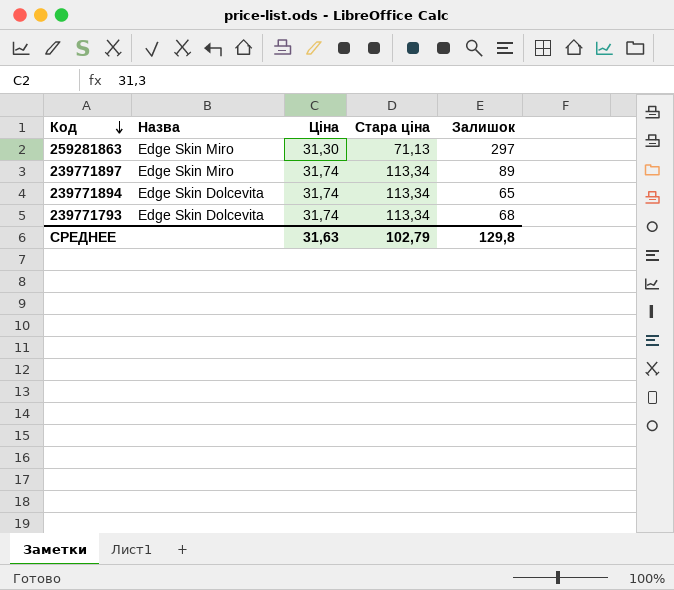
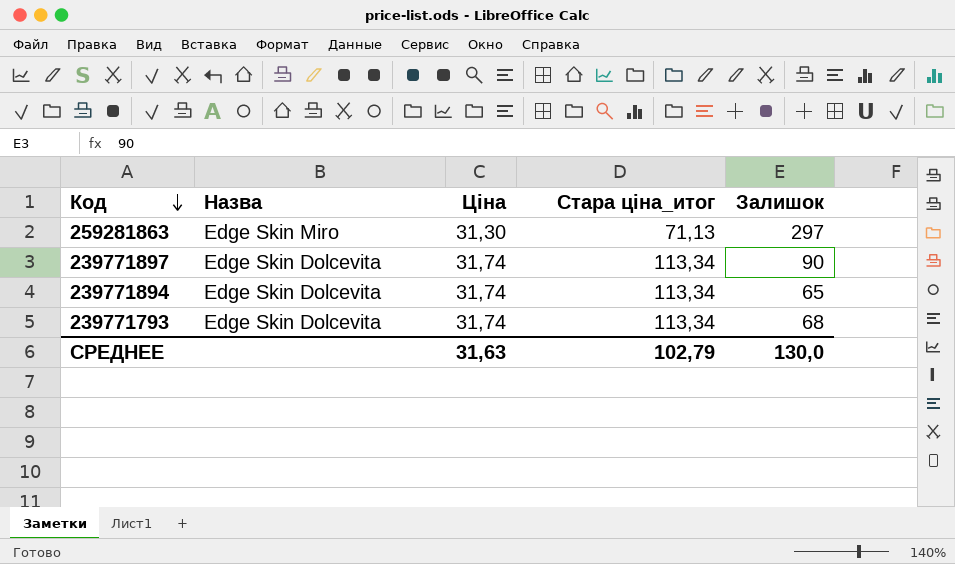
column name: Стара ціна -> Стара ціна_итог
239771897 | Назва: Edge Skin Miro -> Edge Skin Dolcevita
239771897 | Залишок: 89 -> 90
СРЕДНЕЕ | Залишок: 129,8 -> 130,0

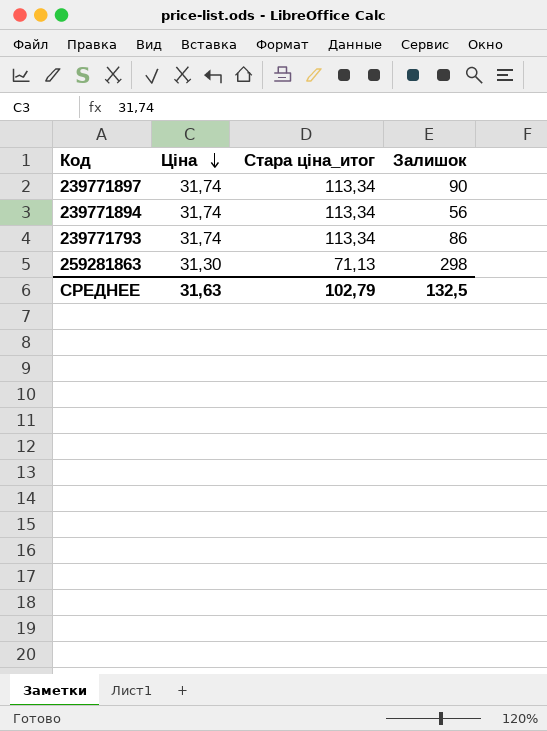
row order: Код descending -> Ціна descending
column Назва | position: 2 -> none
239771894 | Залишок: 65 -> 56
239771793 | Залишок: 68 -> 86
259281863 | Залишок: 297 -> 298
СРЕДНЕЕ | Залишок: 130,0 -> 132,5

